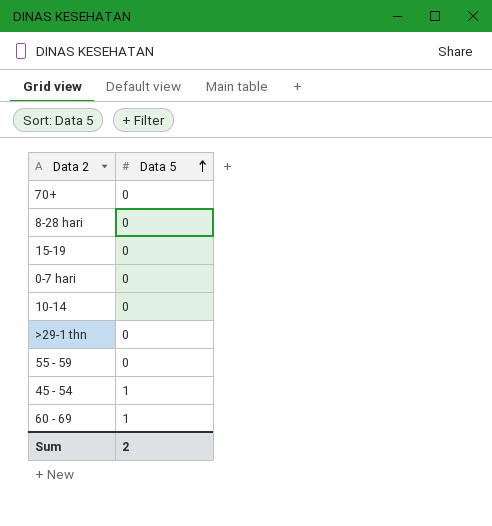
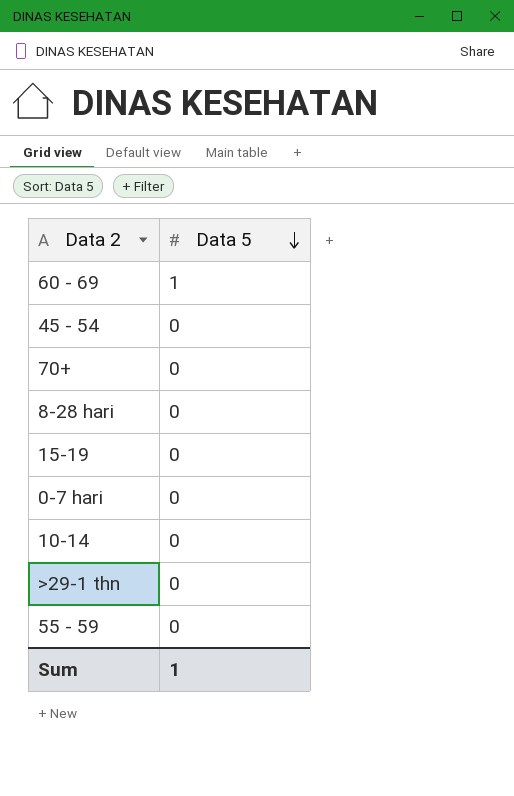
row order: Data 5 ascending -> Data 5 descending
45 - 54 | Data 5: 1 -> 0
Sum | Data 5: 2 -> 1

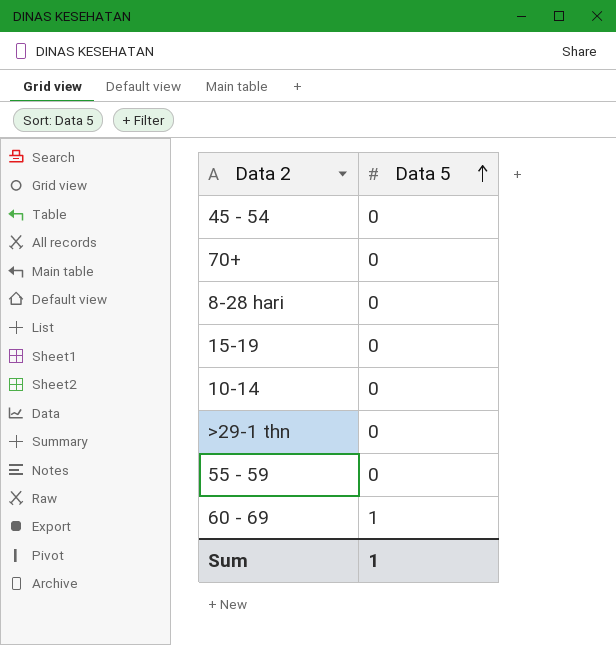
row order: Data 5 descending -> Data 5 ascending
row 0-7 hari: 0 -> none

